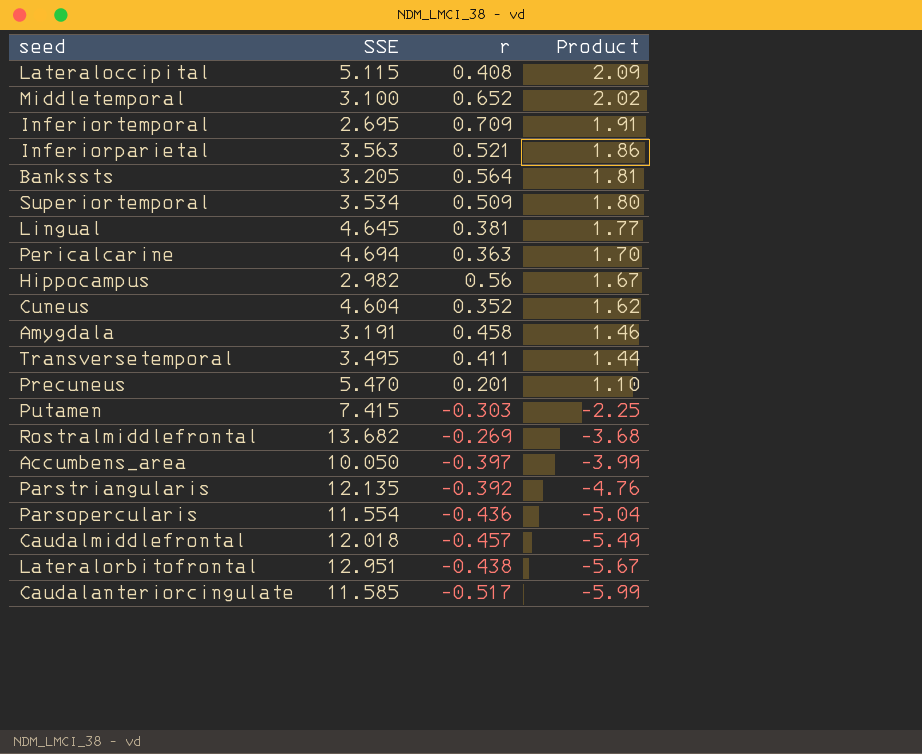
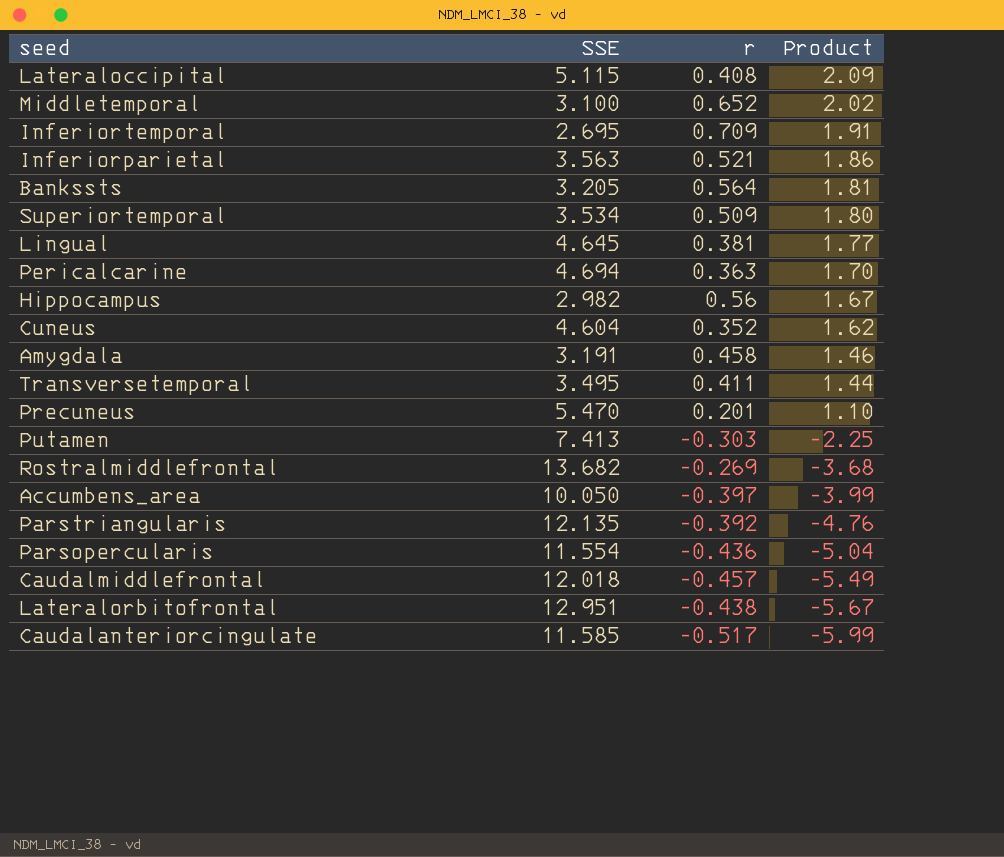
Putamen | SSE: 7.415 -> 7.413

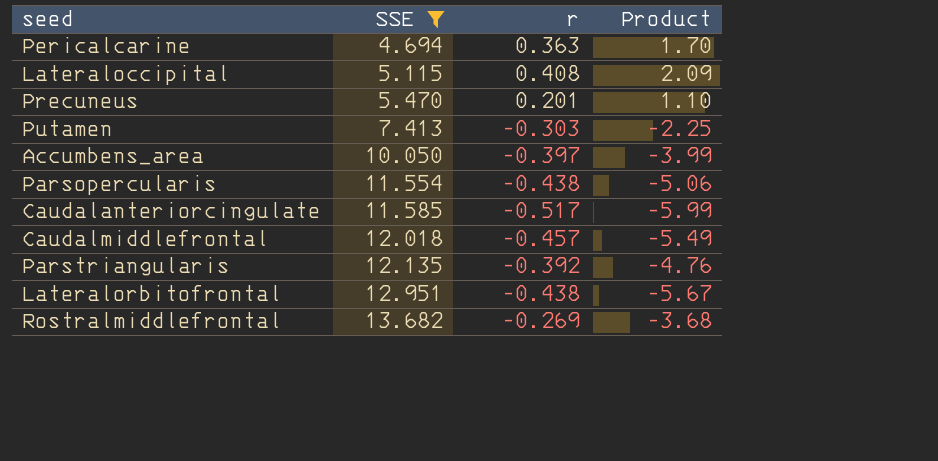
filter: none -> SSE >= 4.694
row order: Product descending -> SSE ascending
Parsopercularis | r: -0.436 -> -0.438
Parsopercularis | Product: -5.04 -> -5.06

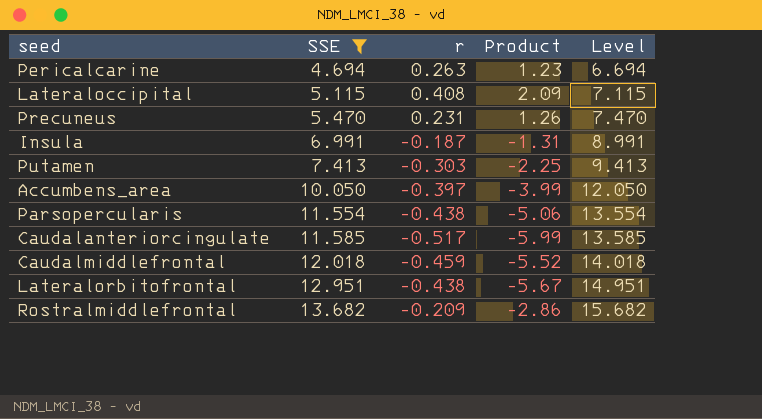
column Level | formula: none -> [SSE] + 2
row Parstriangularis: 12.135 | -0.392 | -4.76 -> none
Pericalcarine | r: 0.363 -> 0.263
Pericalcarine | Product: 1.70 -> 1.23
Precuneus | r: 0.201 -> 0.231
Precuneus | Product: 1.10 -> 1.26
row Insula: none -> 6.991 | -0.187 | -1.31 | 8.991
Caudalmiddlefrontal | r: -0.457 -> -0.459
Caudalmiddlefrontal | Product: -5.49 -> -5.52
Rostralmiddlefrontal | r: -0.269 -> -0.209
Rostralmiddlefrontal | Product: -3.68 -> -2.86

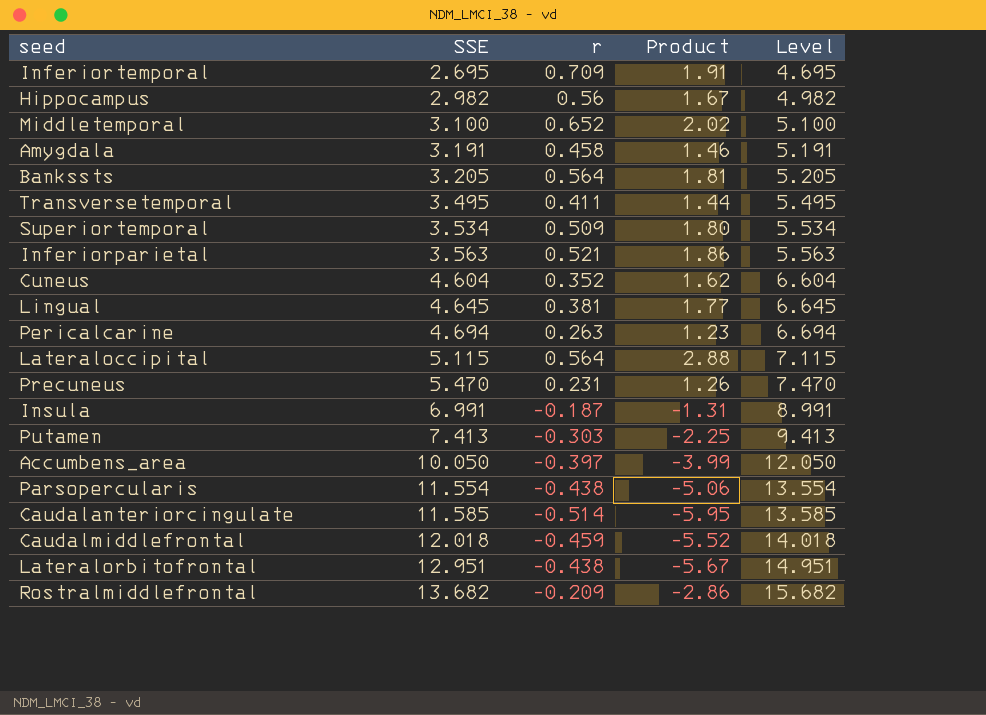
filter: SSE >= 4.694 -> none
Lateraloccipital | r: 0.408 -> 0.564
Lateraloccipital | Product: 2.09 -> 2.88
Caudalanteriorcingulate | r: -0.517 -> -0.514
Caudalanteriorcingulate | Product: -5.99 -> -5.95

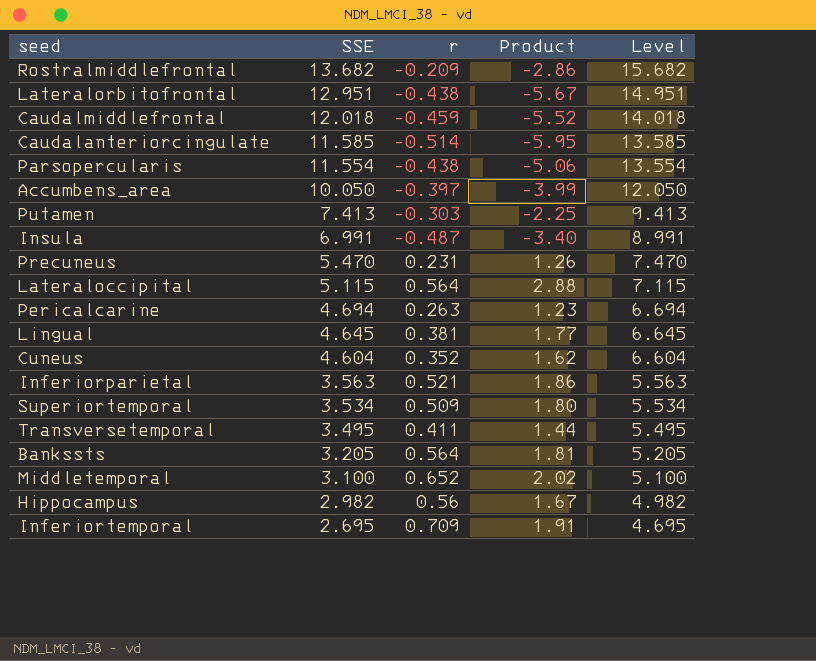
row order: SSE ascending -> SSE descending
row Amygdala: 3.191 | 0.458 | 1.46 | 5.191 -> none
Insula | r: -0.187 -> -0.487
Insula | Product: -1.31 -> -3.40

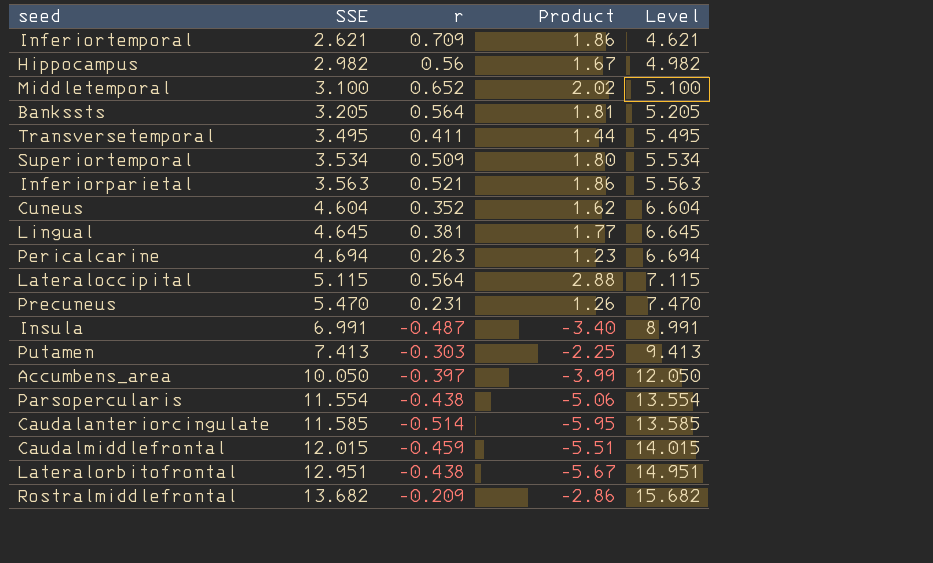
row order: SSE descending -> SSE ascending
Inferiortemporal | SSE: 2.695 -> 2.621
Inferiortemporal | Product: 1.91 -> 1.86
Inferiortemporal | Level: 4.695 -> 4.621
Caudalmiddlefrontal | SSE: 12.018 -> 12.015
Caudalmiddlefrontal | Product: -5.52 -> -5.51
Caudalmiddlefrontal | Level: 14.018 -> 14.015

